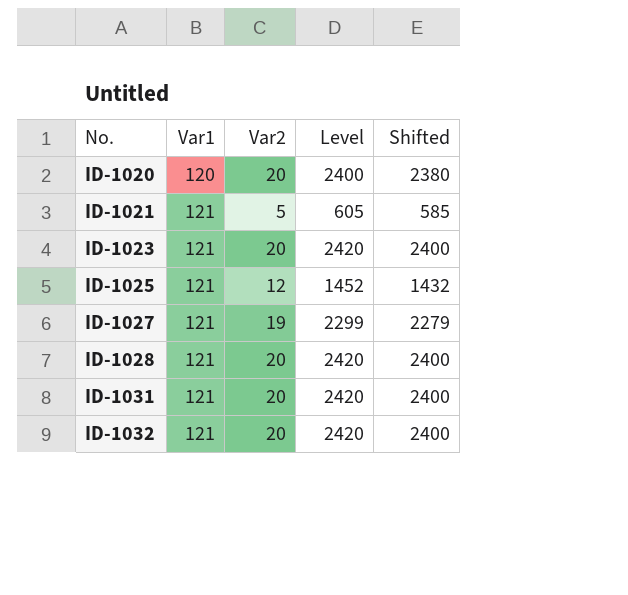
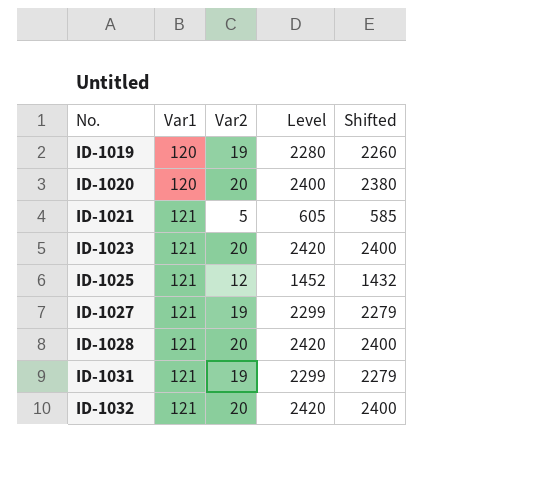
row ID-1019: none -> 120 | 19 | 2280 | 2260
ID-1031 | Var2: 20 -> 19
ID-1031 | Level: 2420 -> 2299
ID-1031 | Shifted: 2400 -> 2279

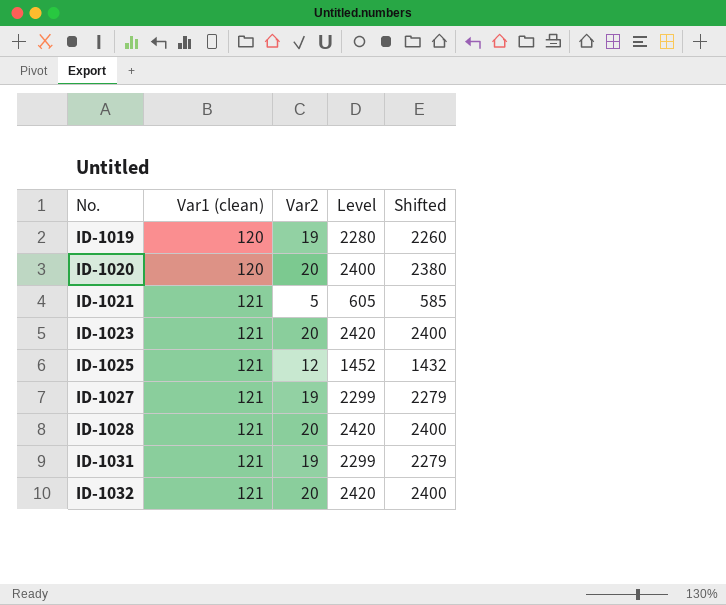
column name: Var1 -> Var1 (clean)

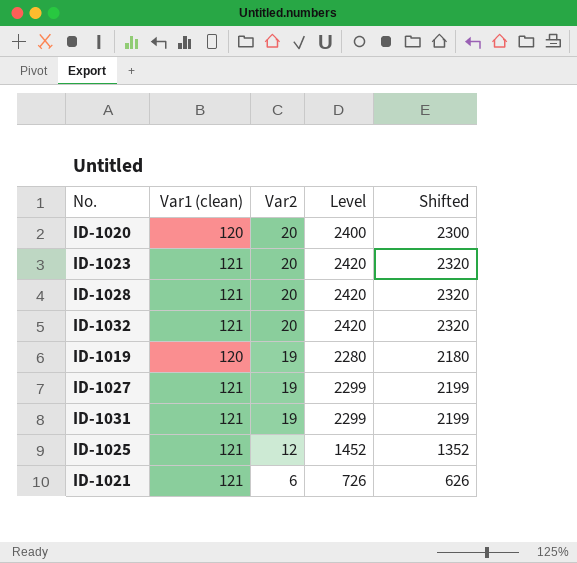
row order: No. ascending -> Var2 descending
column Shifted | formula: [Level] - 20 -> [Level] - 100
ID-1021 | Var2: 5 -> 6
ID-1021 | Level: 605 -> 726

